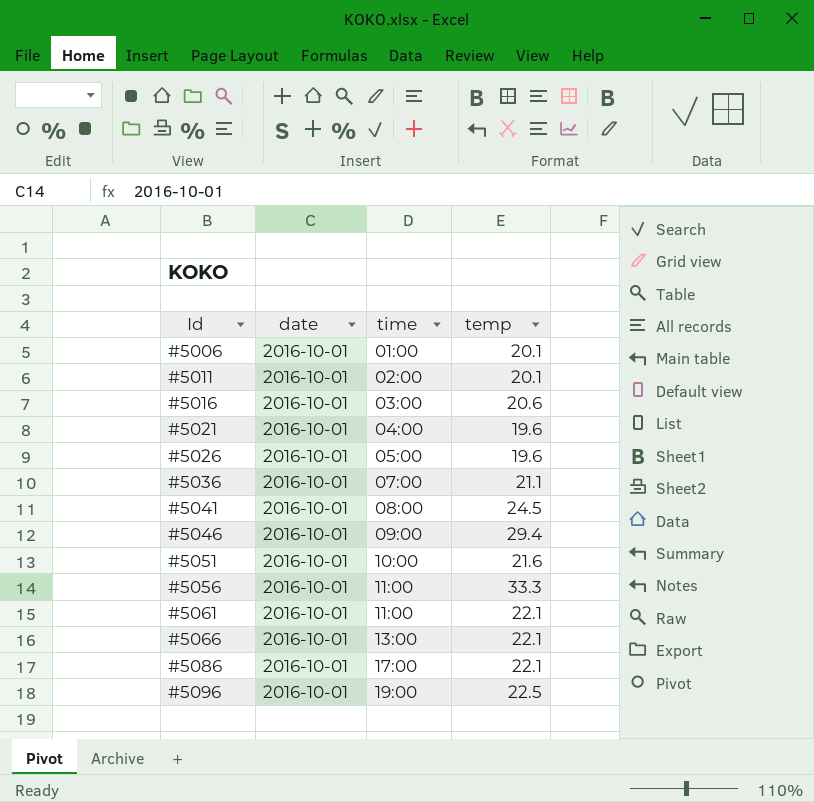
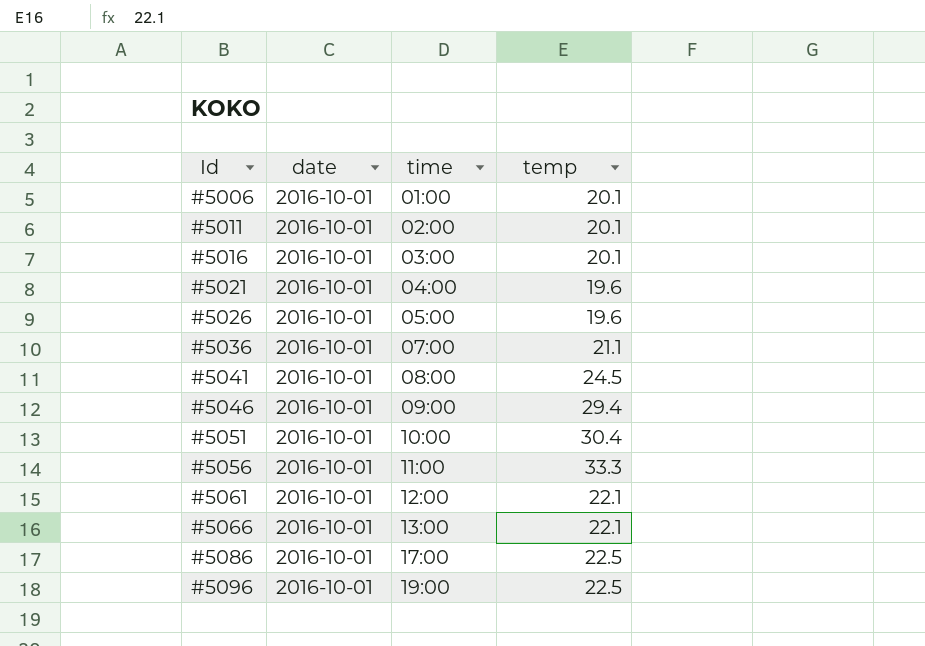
#5016 | temp: 20.6 -> 20.1
#5051 | temp: 21.6 -> 30.4
#5061 | time: 11:00 -> 12:00
#5086 | temp: 22.1 -> 22.5

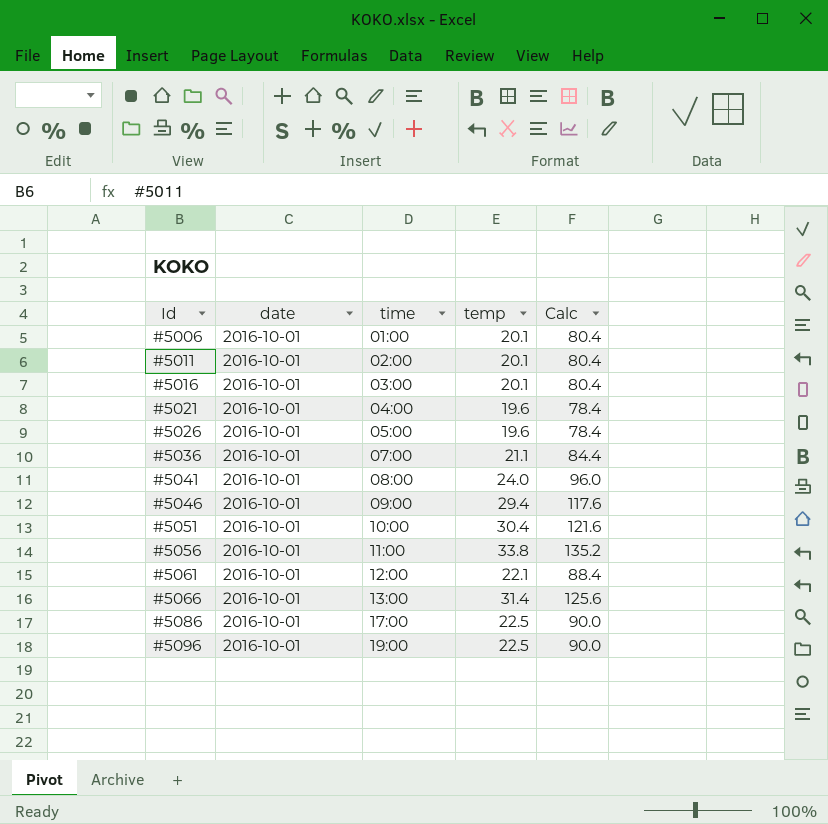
column Calc | formula: none -> [temp] * 4
#5041 | temp: 24.5 -> 24.0
#5056 | temp: 33.3 -> 33.8
#5066 | temp: 22.1 -> 31.4

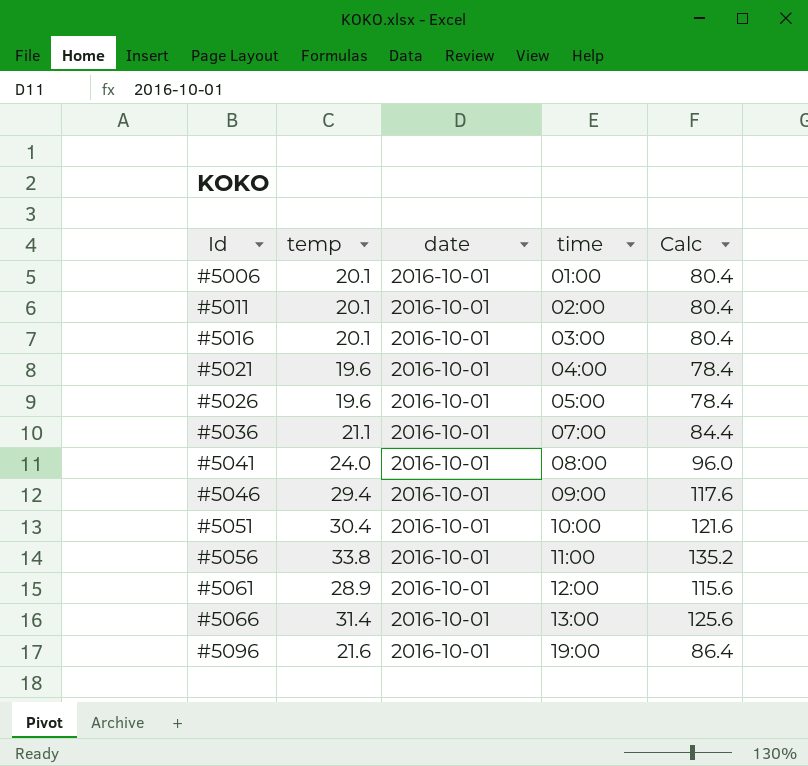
column temp | position: 4 -> 2
row #5086: 2016-10-01 | 17:00 | 22.5 | 90.0 -> none
#5061 | temp: 22.1 -> 28.9
#5061 | Calc: 88.4 -> 115.6
#5096 | temp: 22.5 -> 21.6
#5096 | Calc: 90.0 -> 86.4

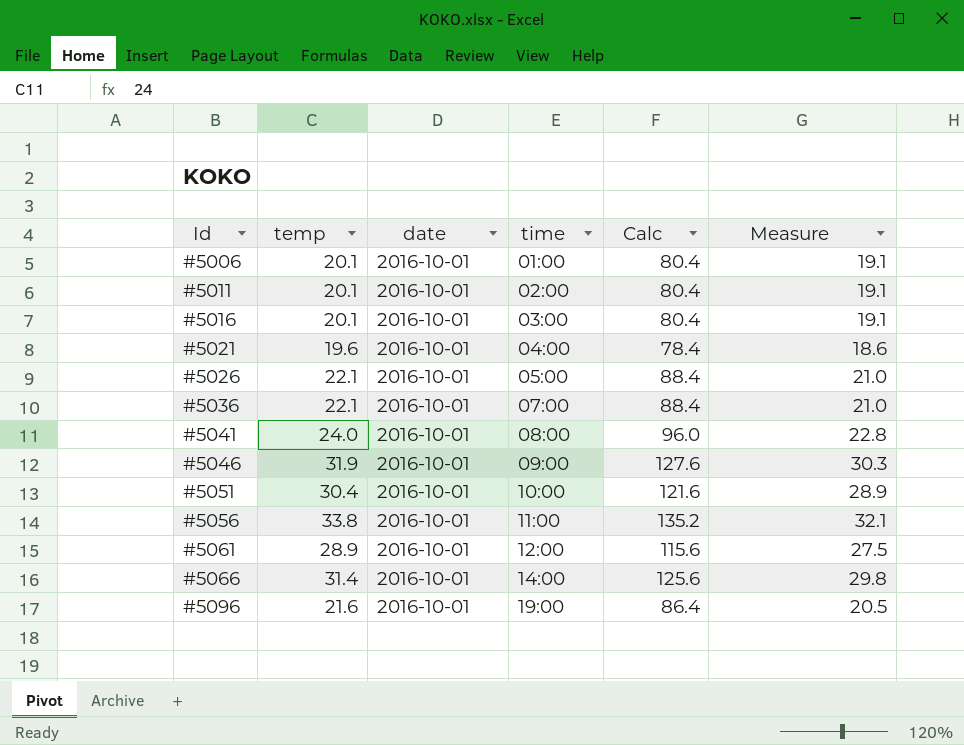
column Measure | formula: none -> [temp] * 0.95
#5026 | temp: 19.6 -> 22.1
#5026 | Calc: 78.4 -> 88.4
#5036 | temp: 21.1 -> 22.1
#5036 | Calc: 84.4 -> 88.4
#5046 | temp: 29.4 -> 31.9
#5046 | Calc: 117.6 -> 127.6
#5066 | time: 13:00 -> 14:00

